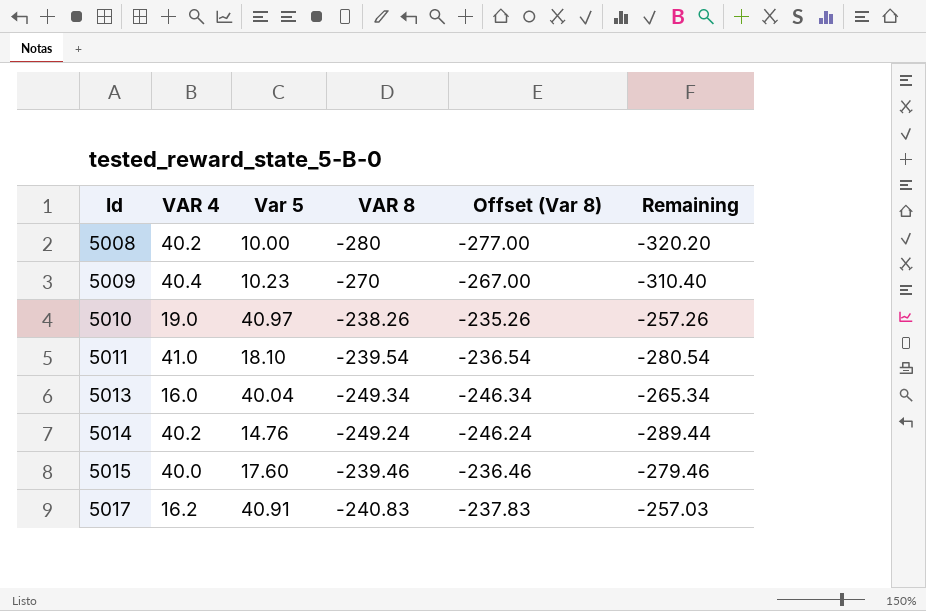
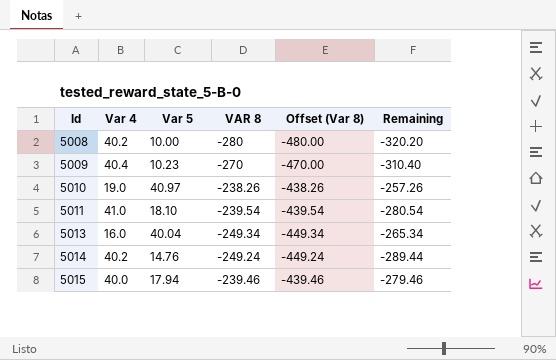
column name: VAR 4 -> Var 4
column Offset (Var 8) | formula: [VAR 8] + 3 -> [VAR 8] - 200
row 5017: 16.2 | 40.91 | -240.83 | -237.83 | -257.03 -> none
5015 | Var 5: 17.60 -> 17.94

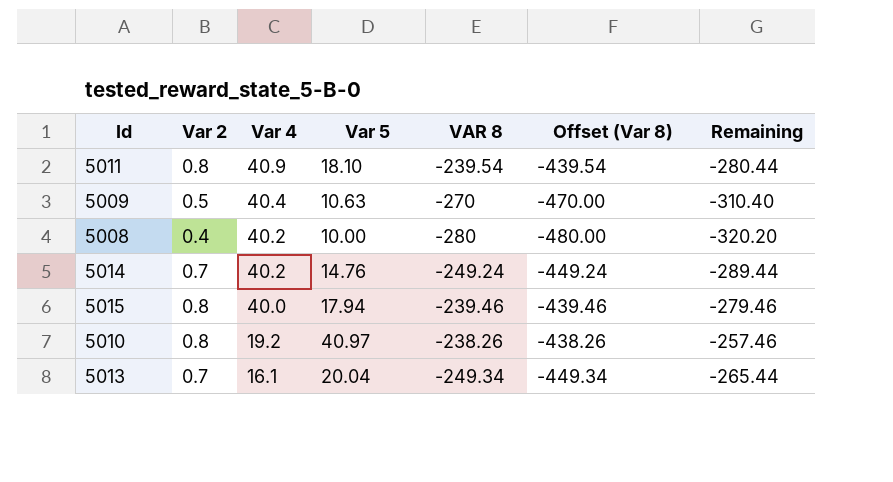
row order: Id ascending -> Var 4 descending
column Var 2 | position: none -> 2
5011 | Var 4: 41.0 -> 40.9
5011 | Remaining: -280.54 -> -280.44
5009 | Var 5: 10.23 -> 10.63
5010 | Var 4: 19.0 -> 19.2
5010 | Remaining: -257.26 -> -257.46
5013 | Var 4: 16.0 -> 16.1
5013 | Var 5: 40.04 -> 20.04
5013 | Remaining: -265.34 -> -265.44

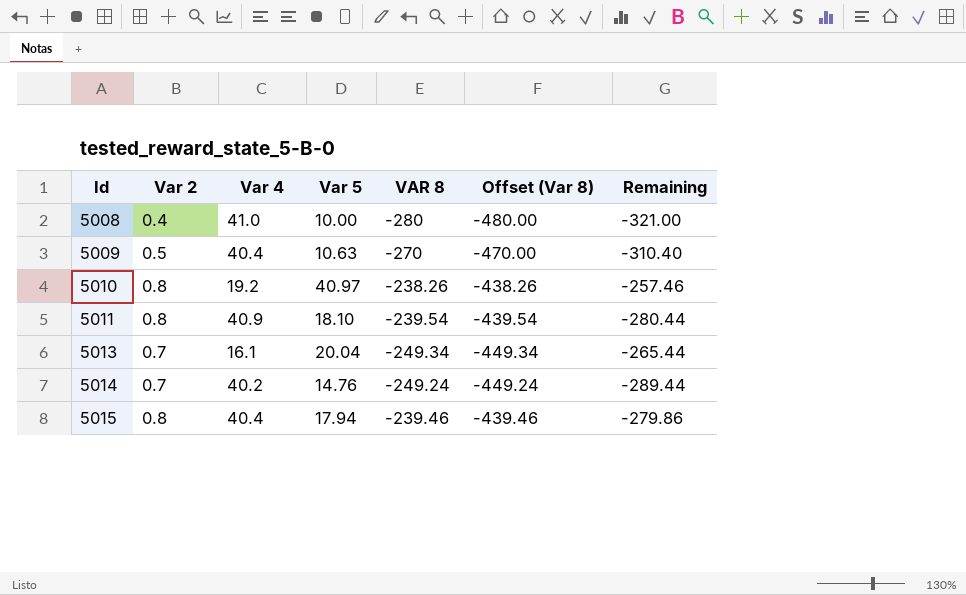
row order: Var 4 descending -> Id ascending
5008 | Var 4: 40.2 -> 41.0
5008 | Remaining: -320.20 -> -321.00
5015 | Var 4: 40.0 -> 40.4
5015 | Remaining: -279.46 -> -279.86

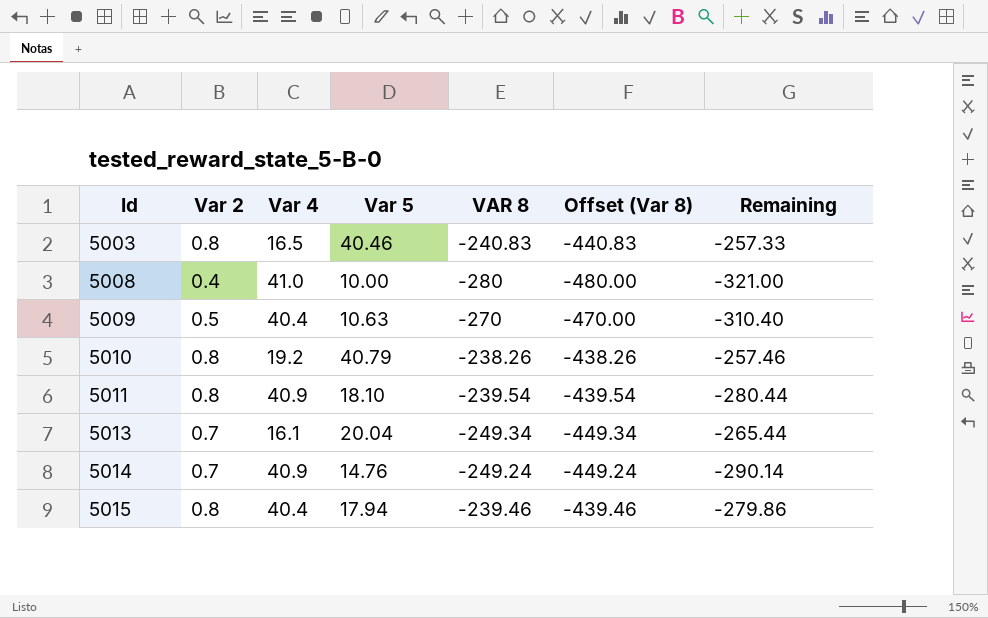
row 5003: none -> 0.8 | 16.5 | 40.46 | -240.83 | -440.83 | -257.33
5010 | Var 5: 40.97 -> 40.79
5014 | Var 4: 40.2 -> 40.9
5014 | Remaining: -289.44 -> -290.14

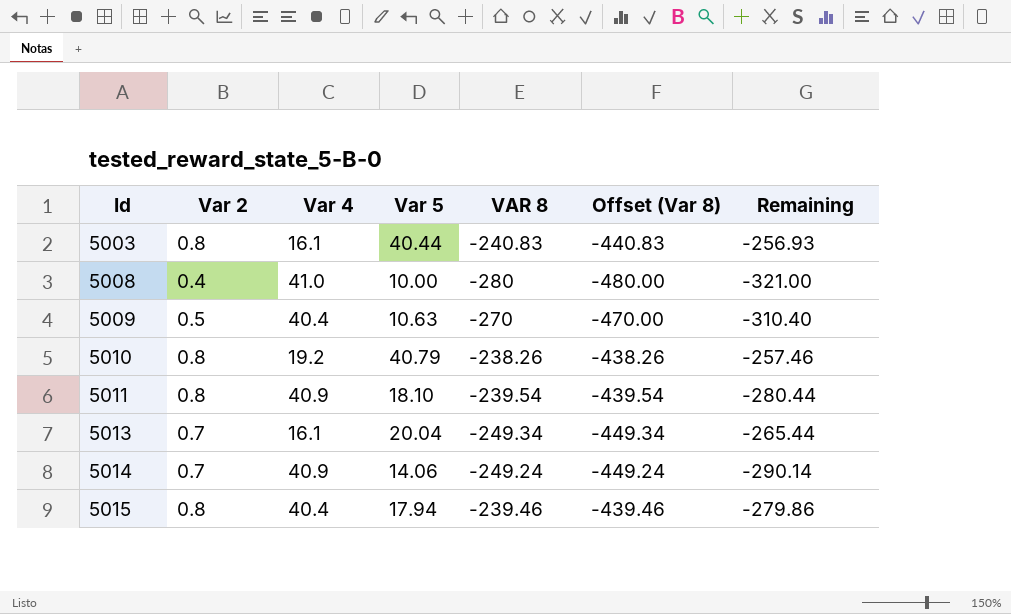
5003 | Var 4: 16.5 -> 16.1
5003 | Var 5: 40.46 -> 40.44
5003 | Remaining: -257.33 -> -256.93
5014 | Var 5: 14.76 -> 14.06

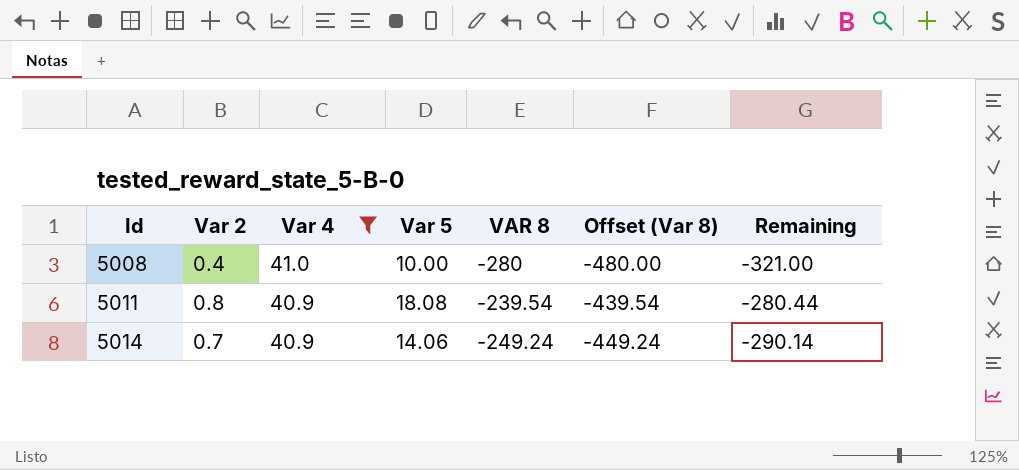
filter: none -> Var 4 >= 40.9
5011 | Var 5: 18.10 -> 18.08

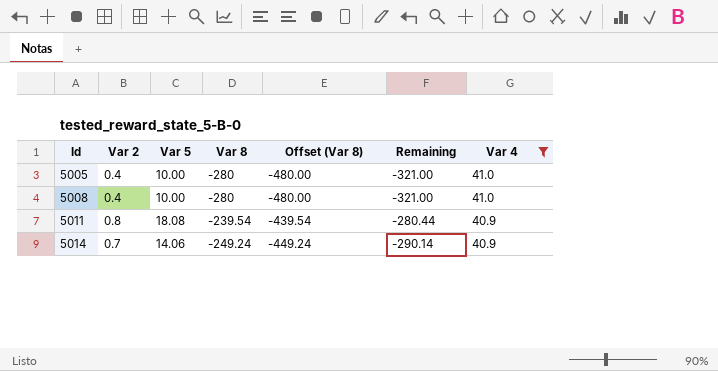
column name: VAR 8 -> Var 8
column Var 4 | position: 3 -> 7
row 5005: none -> 0.4 | 10.00 | -280 | -480.00 | -321.00 | 41.0

